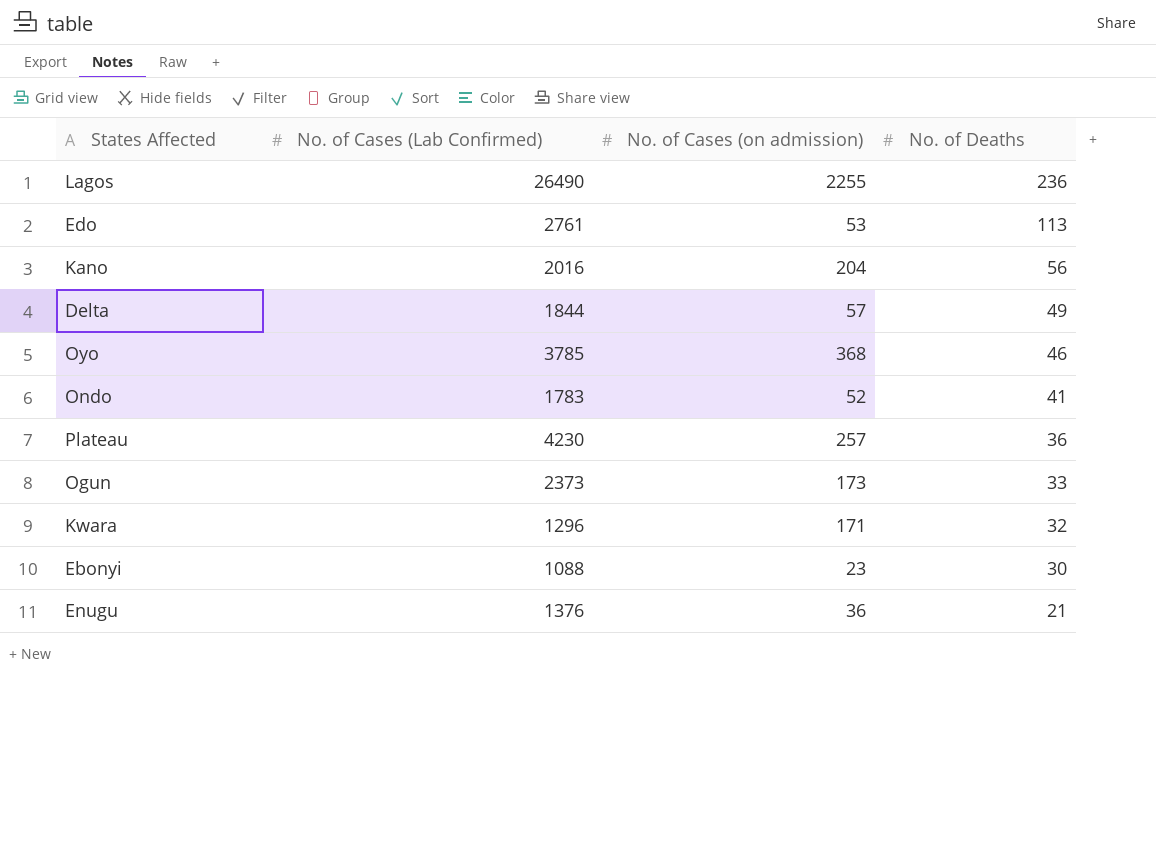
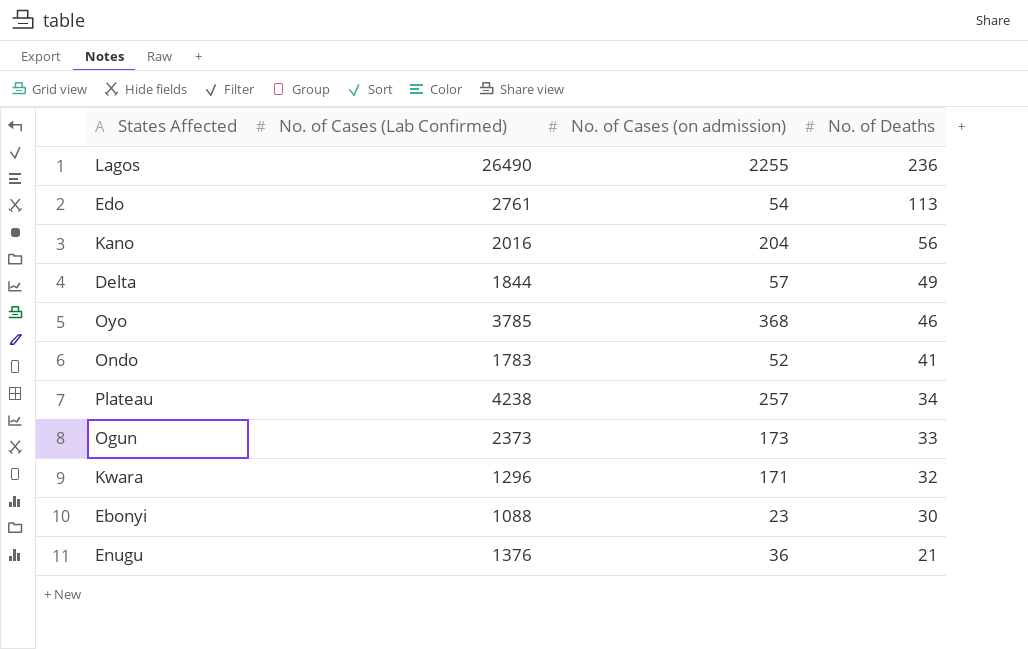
Edo | No. of Cases (on admission): 53 -> 54
Plateau | No. of Cases (Lab Confirmed): 4230 -> 4238
Plateau | No. of Deaths: 36 -> 34

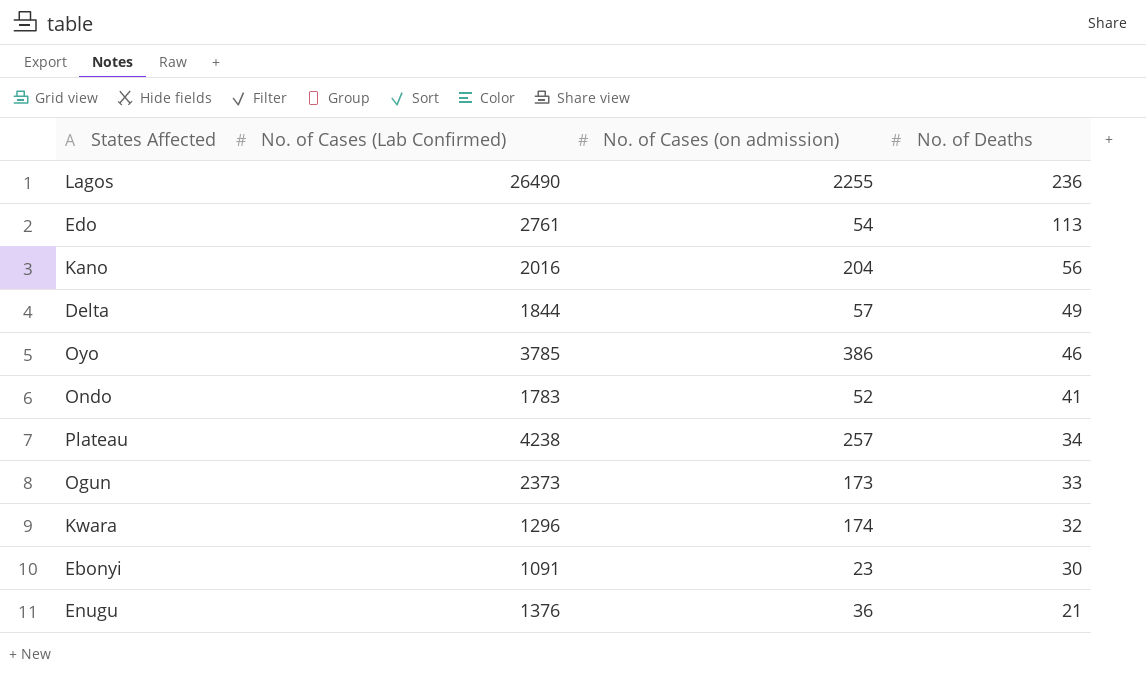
Oyo | No. of Cases (on admission): 368 -> 386
Kwara | No. of Cases (on admission): 171 -> 174
Ebonyi | No. of Cases (Lab Confirmed): 1088 -> 1091

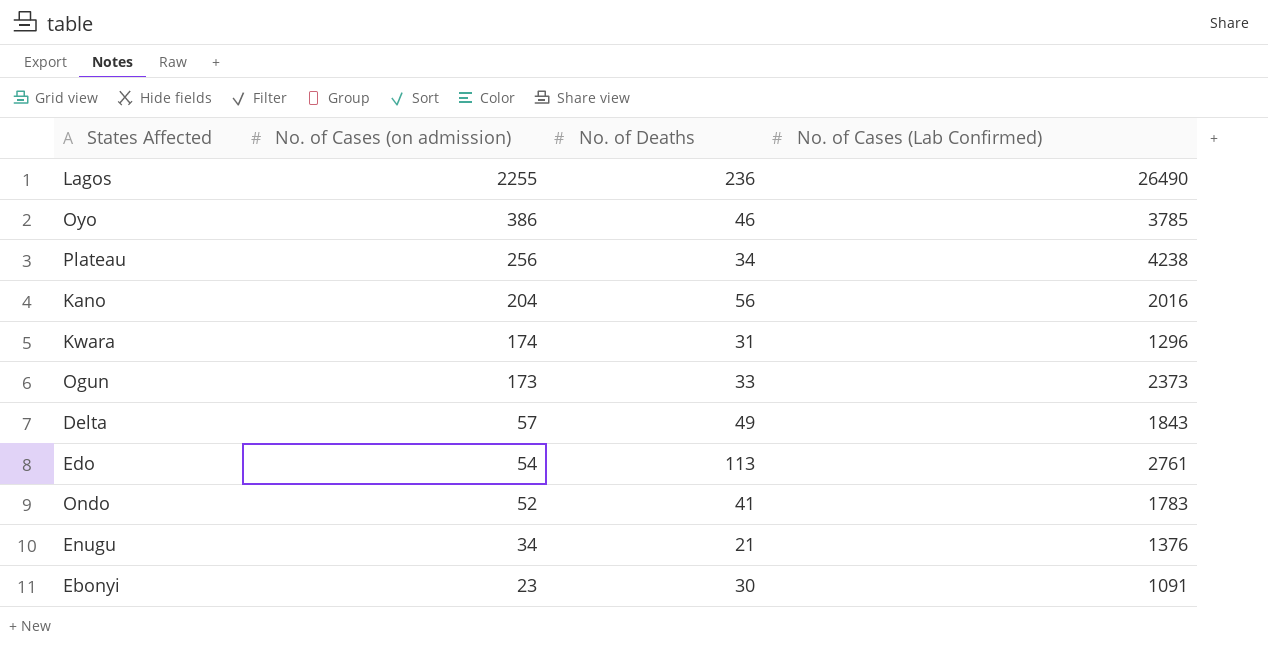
row order: No. of Deaths descending -> No. of Cases (on admission) descending
column No. of Cases (Lab Confirmed) | position: 2 -> 4
Plateau | No. of Cases (on admission): 257 -> 256
Kwara | No. of Deaths: 32 -> 31
Delta | No. of Cases (Lab Confirmed): 1844 -> 1843
Enugu | No. of Cases (on admission): 36 -> 34

